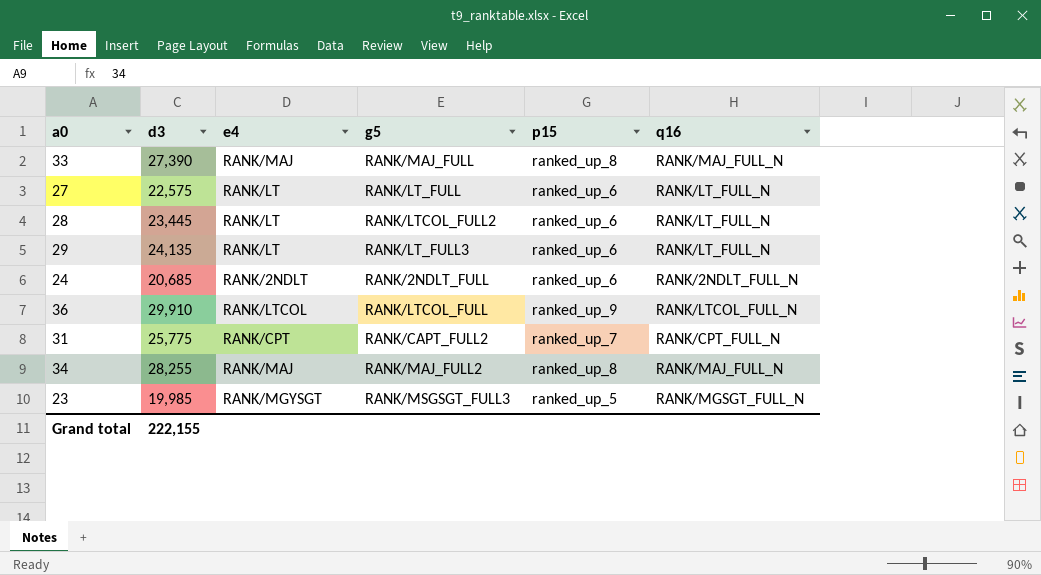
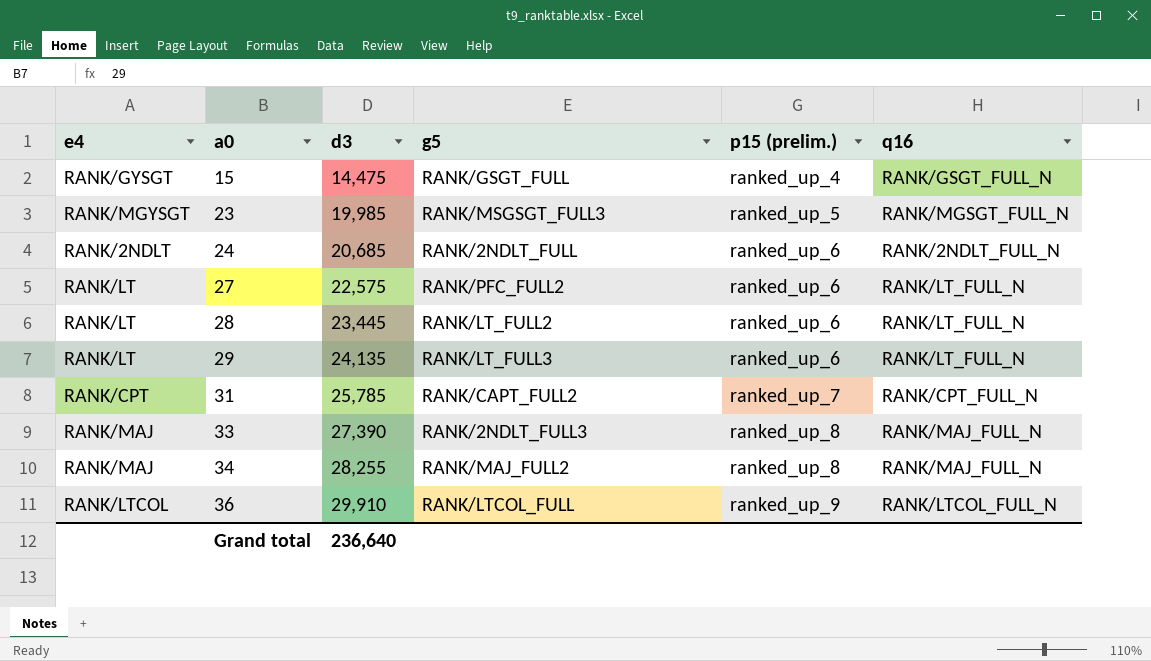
row order: none -> a0 ascending
column e4 | position: 3 -> 1
column name: p15 -> p15 (prelim.)
row 15: none -> RANK/GYSGT | 14,475 | RANK/GSGT_FULL | ranked_up_4 | RANK/GSGT_FULL_N
27 | g5: RANK/LT_FULL -> RANK/PFC_FULL2
28 | g5: RANK/LTCOL_FULL2 -> RANK/LT_FULL2
31 | d3: 25,775 -> 25,785
33 | g5: RANK/MAJ_FULL -> RANK/2NDLT_FULL3
Grand total | d3: 222,155 -> 236,640

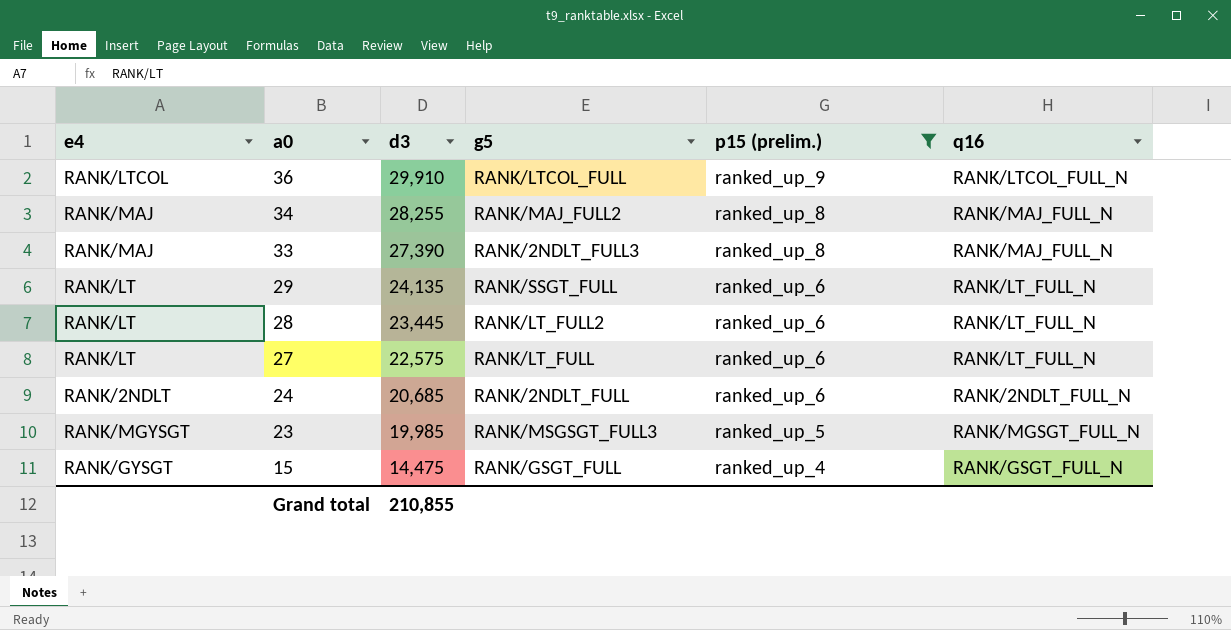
filter: none -> p15 (prelim.) != ranked_up_7
row order: a0 ascending -> a0 descending
29 | g5: RANK/LT_FULL3 -> RANK/SSGT_FULL
27 | g5: RANK/PFC_FULL2 -> RANK/LT_FULL
Grand total | d3: 236,640 -> 210,855

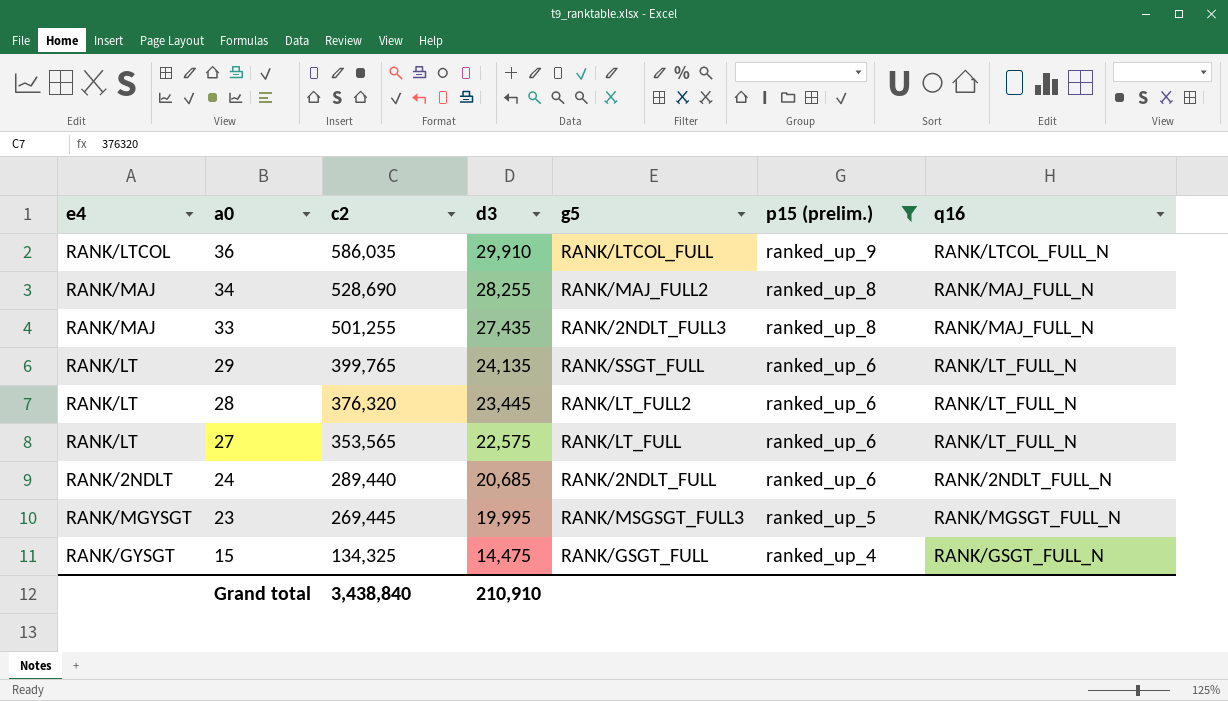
column c2 | position: none -> 3
33 | d3: 27,390 -> 27,435
23 | d3: 19,985 -> 19,995
Grand total | d3: 210,855 -> 210,910

